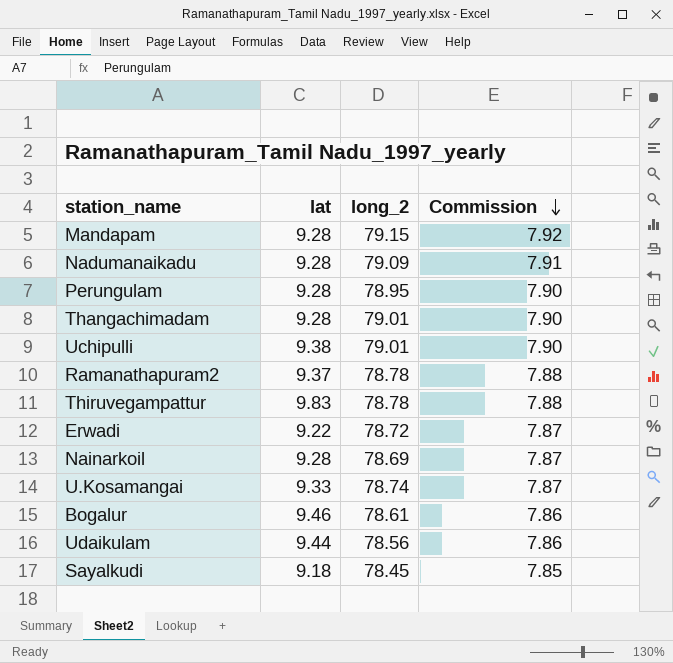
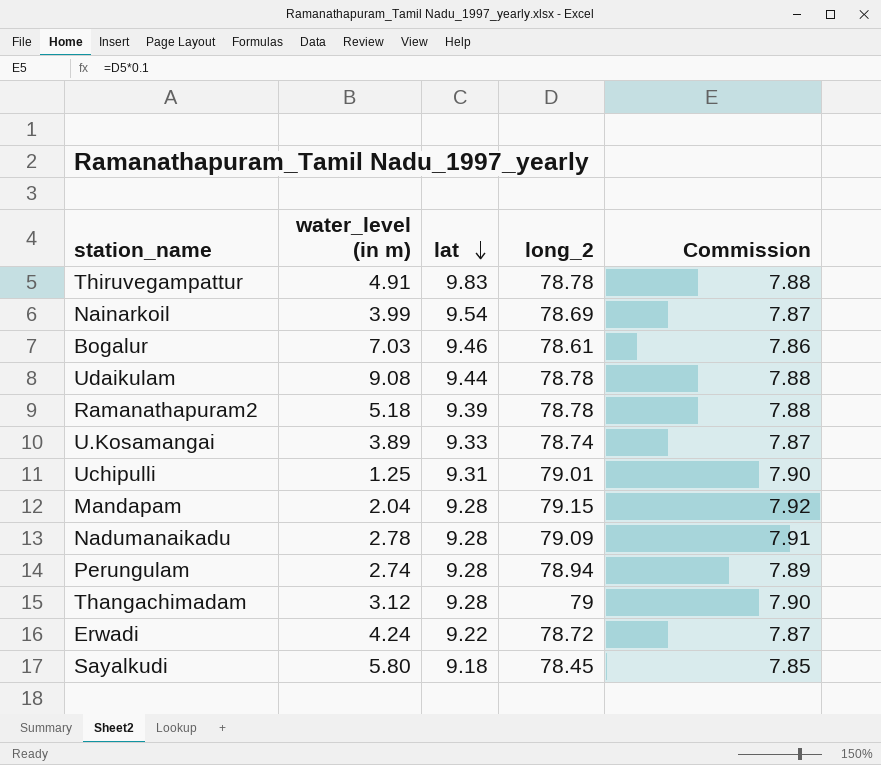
row order: Commission descending -> lat descending
column water_level (in m) | position: none -> 2
Nainarkoil | lat: 9.28 -> 9.54
Udaikulam | long_2: 78.56 -> 78.78
Udaikulam | Commission: 7.86 -> 7.88
Ramanathapuram2 | lat: 9.37 -> 9.39
Uchipulli | lat: 9.38 -> 9.31
Perungulam | long_2: 78.95 -> 78.94
Perungulam | Commission: 7.90 -> 7.89
Thangachimadam | long_2: 79.01 -> 79

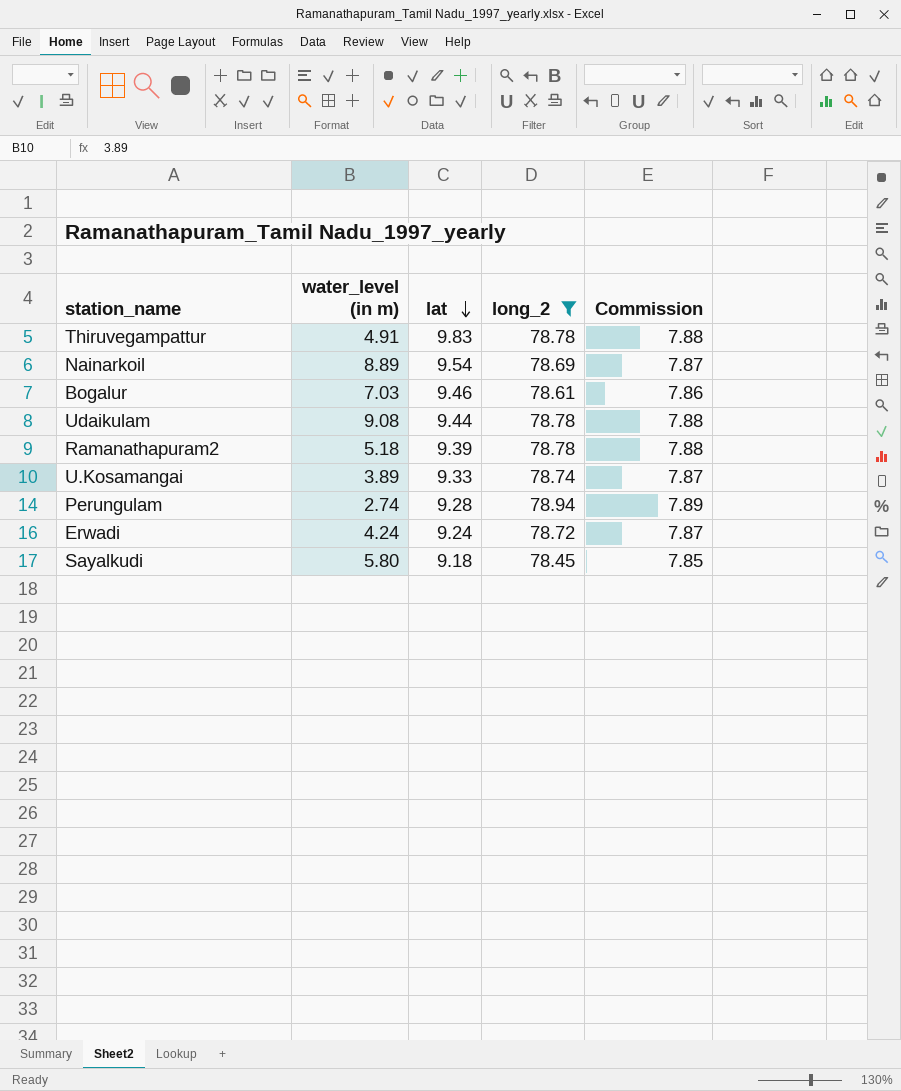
filter: none -> long_2 <= 78.94
Nainarkoil | water_level (in m): 3.99 -> 8.89
Erwadi | lat: 9.22 -> 9.24

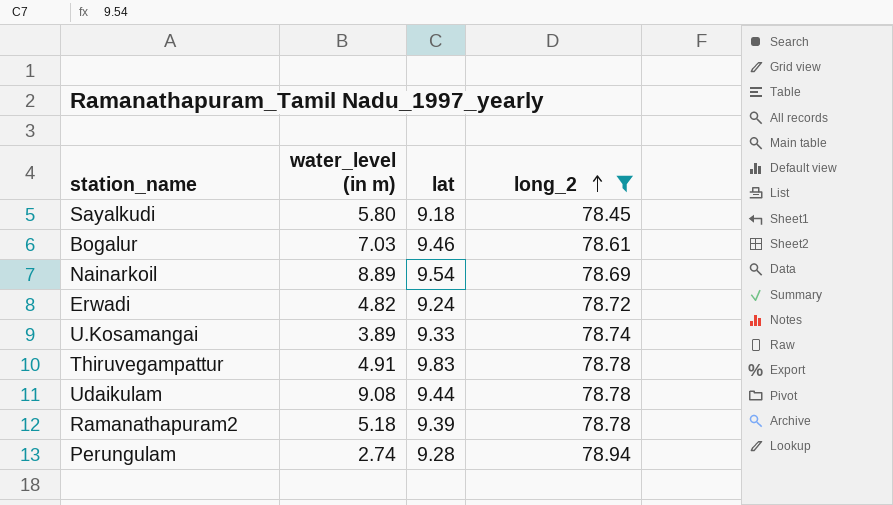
row order: lat descending -> long_2 ascending
column Commission | formula: [long_2] * 0.1 -> none
Erwadi | water_level (in m): 4.24 -> 4.82

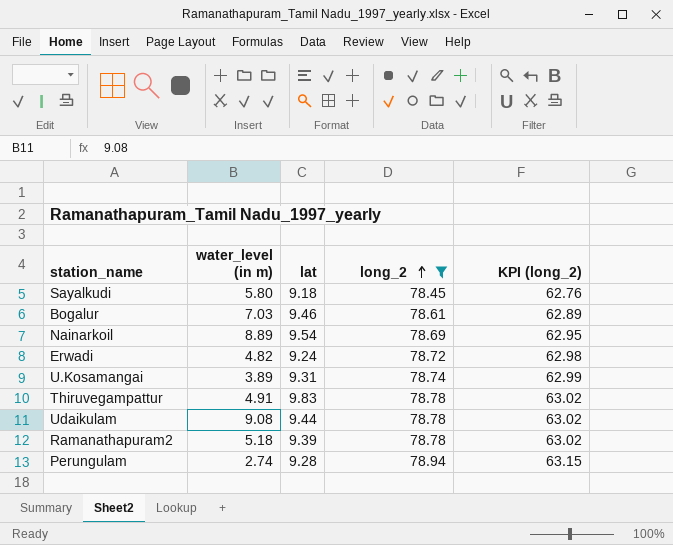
column KPI (long_2) | formula: none -> [long_2] * 0.8
U.Kosamangai | lat: 9.33 -> 9.31

